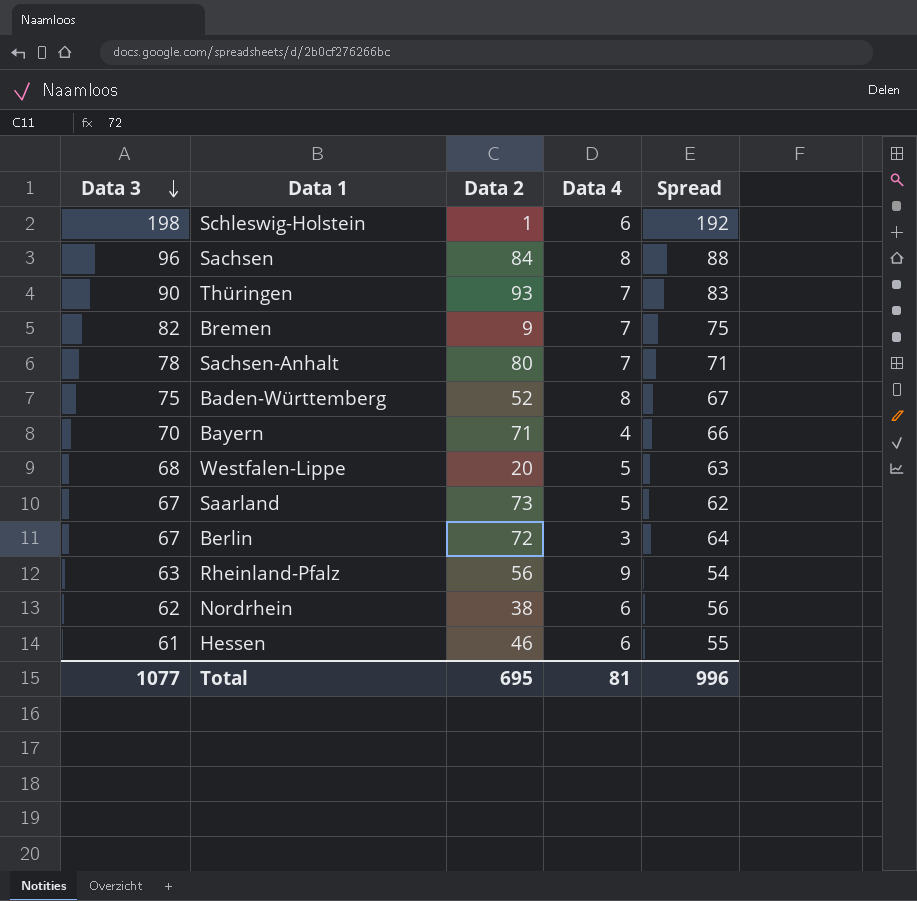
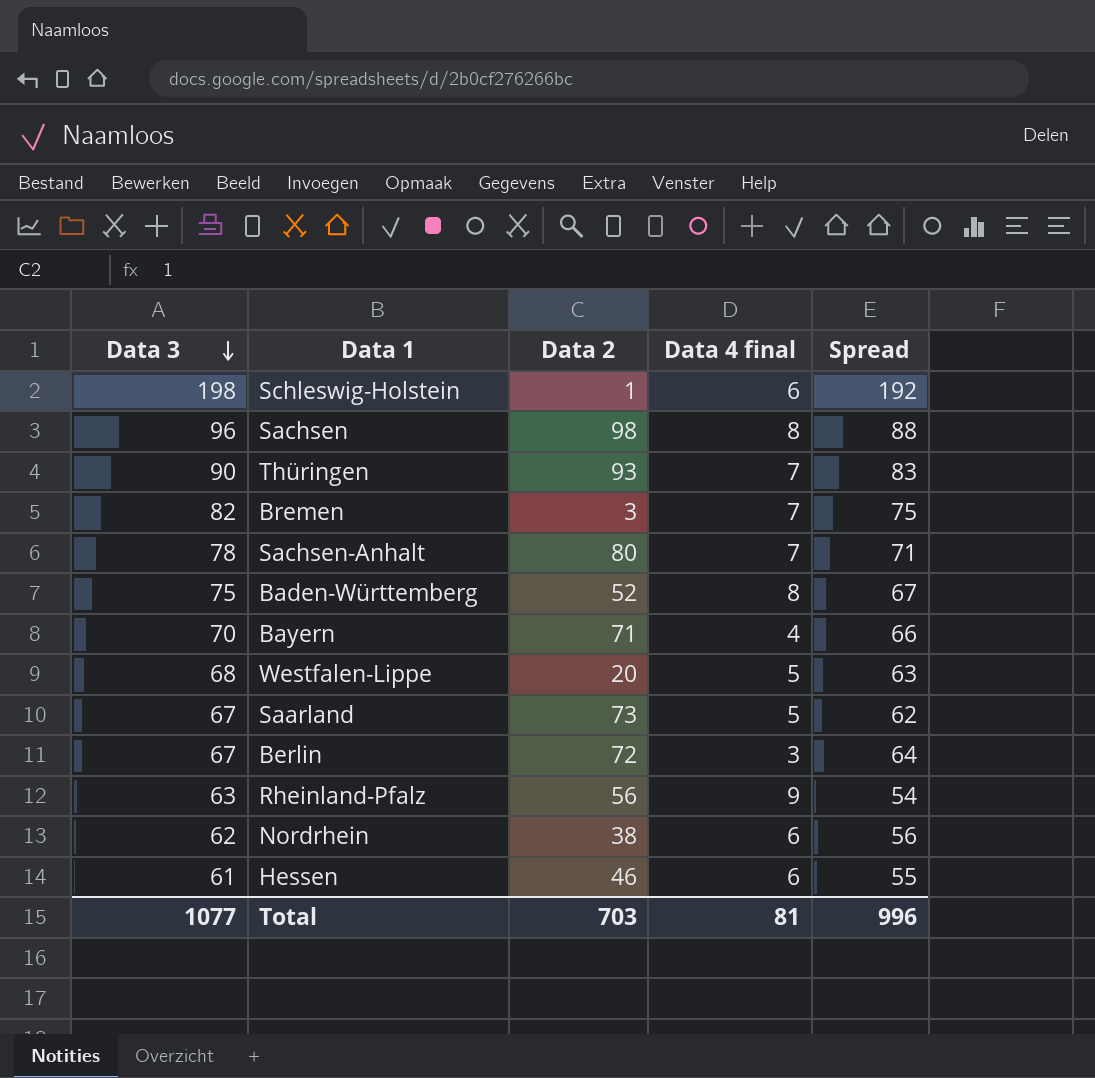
column name: Data 4 -> Data 4 final
Sachsen | Data 2: 84 -> 98
Bremen | Data 2: 9 -> 3
Total | Data 2: 695 -> 703

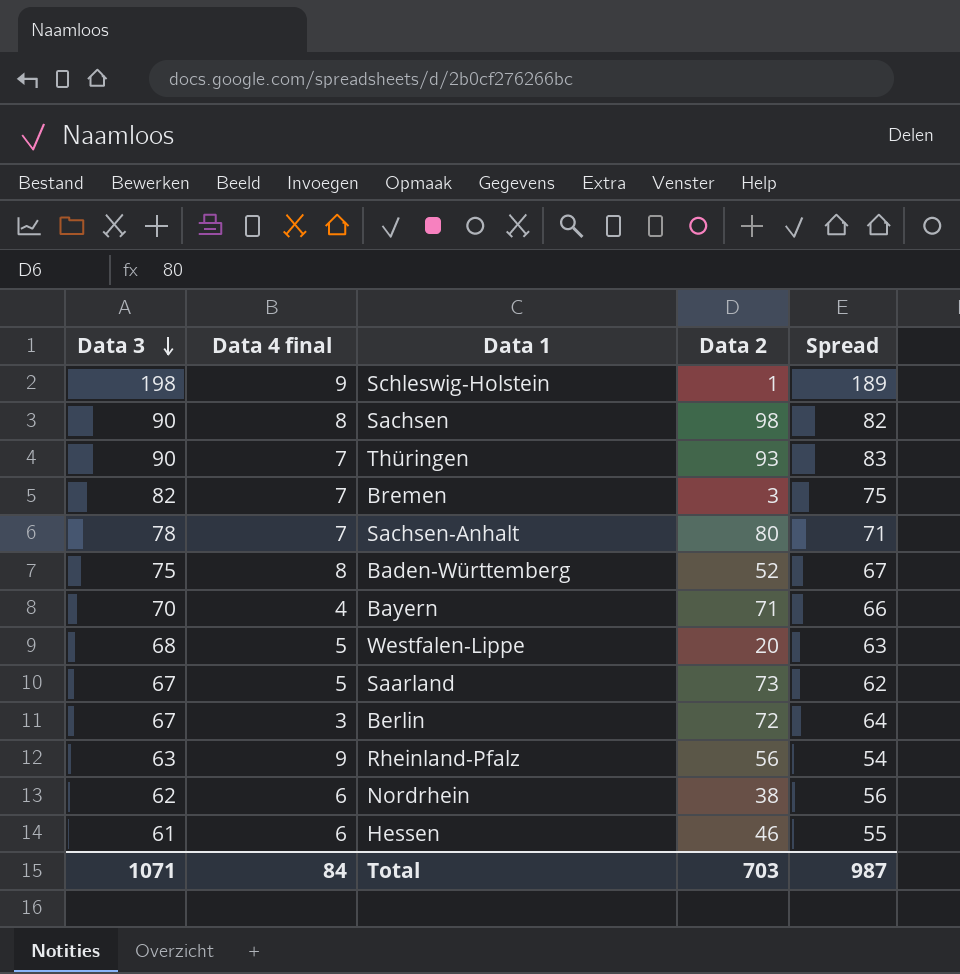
column Data 4 final | position: 4 -> 2
Schleswig-Holstein | Data 4 final: 6 -> 9
Schleswig-Holstein | Spread: 192 -> 189
Sachsen | Data 3: 96 -> 90
Sachsen | Spread: 88 -> 82
Total | Data 3: 1077 -> 1071
Total | Data 4 final: 81 -> 84
Total | Spread: 996 -> 987

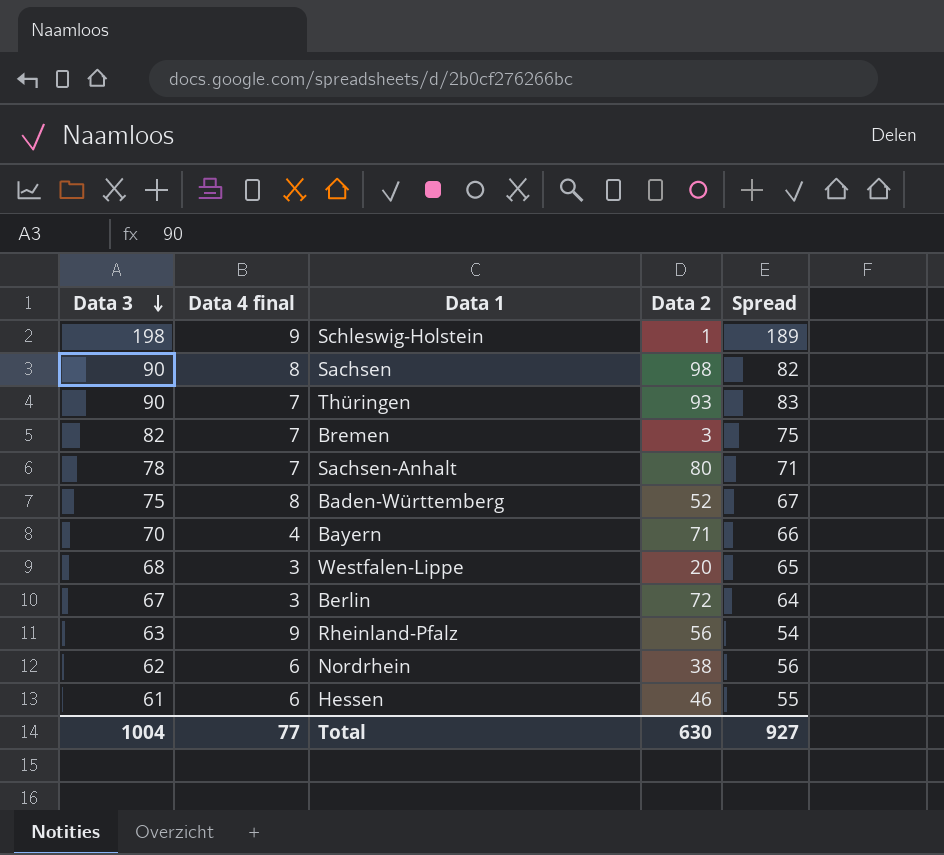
row Saarland: 67 | 5 | 73 | 62 -> none
Westfalen-Lippe | Data 4 final: 5 -> 3
Westfalen-Lippe | Spread: 63 -> 65
Total | Data 3: 1071 -> 1004
Total | Data 4 final: 84 -> 77
Total | Data 2: 703 -> 630
Total | Spread: 987 -> 927

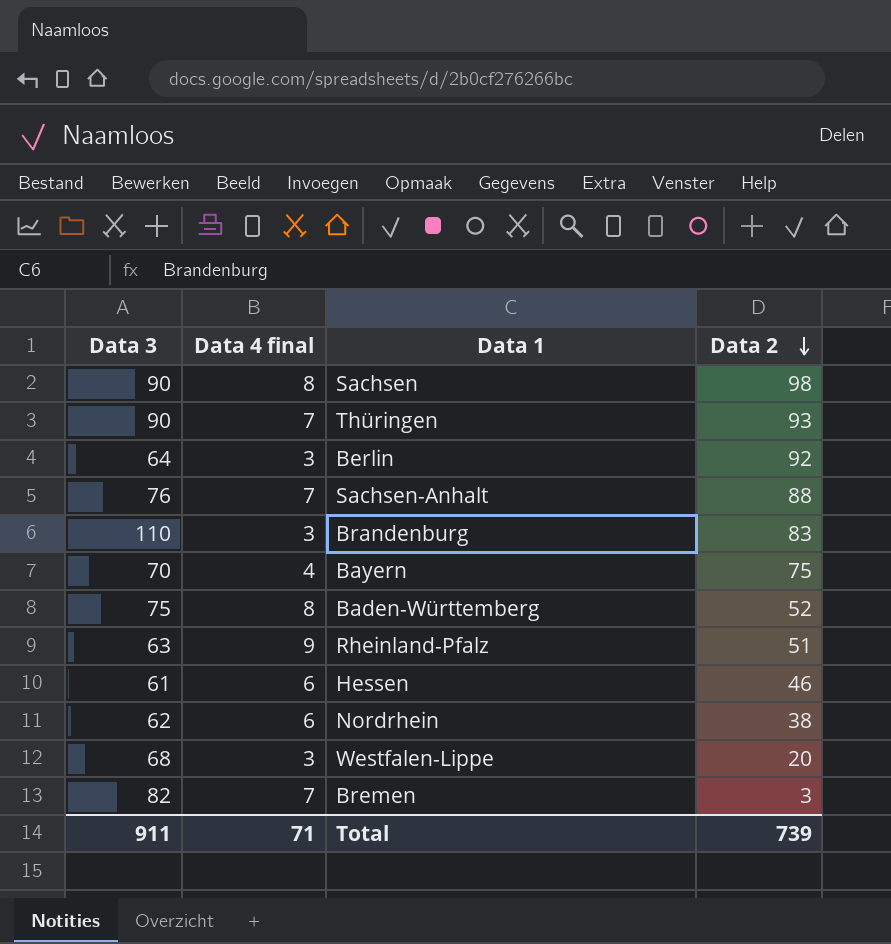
row order: Data 3 descending -> Data 2 descending
column Spread | formula: [Data 3] - [Data 4 final] -> none
row Schleswig-Holstein: 198 | 9 | 1 | 189 -> none
Berlin | Data 3: 67 -> 64
Berlin | Data 2: 72 -> 92
Sachsen-Anhalt | Data 3: 78 -> 76
Sachsen-Anhalt | Data 2: 80 -> 88
row Brandenburg: none -> 110 | 3 | 83
Bayern | Data 2: 71 -> 75
Rheinland-Pfalz | Data 2: 56 -> 51
Total | Data 3: 1004 -> 911
Total | Data 4 final: 77 -> 71
Total | Data 2: 630 -> 739

